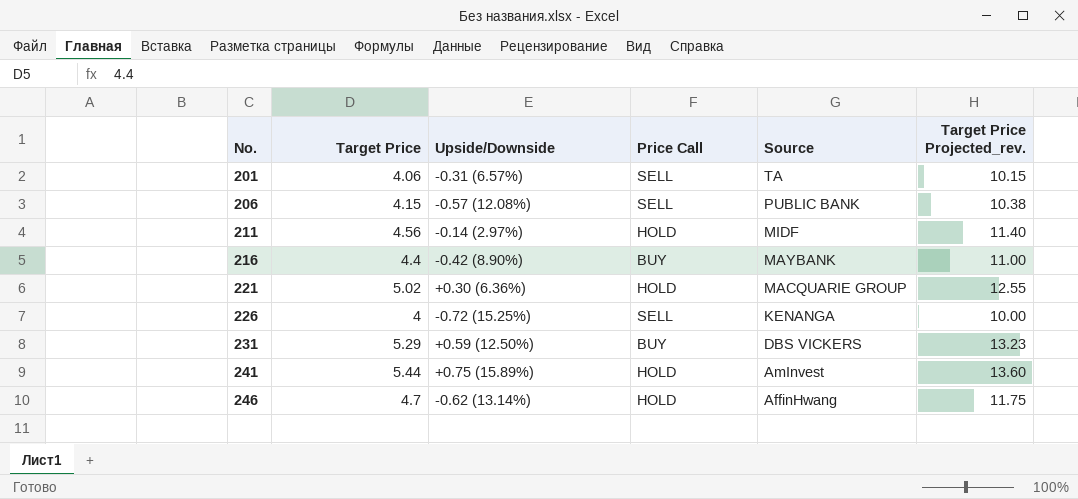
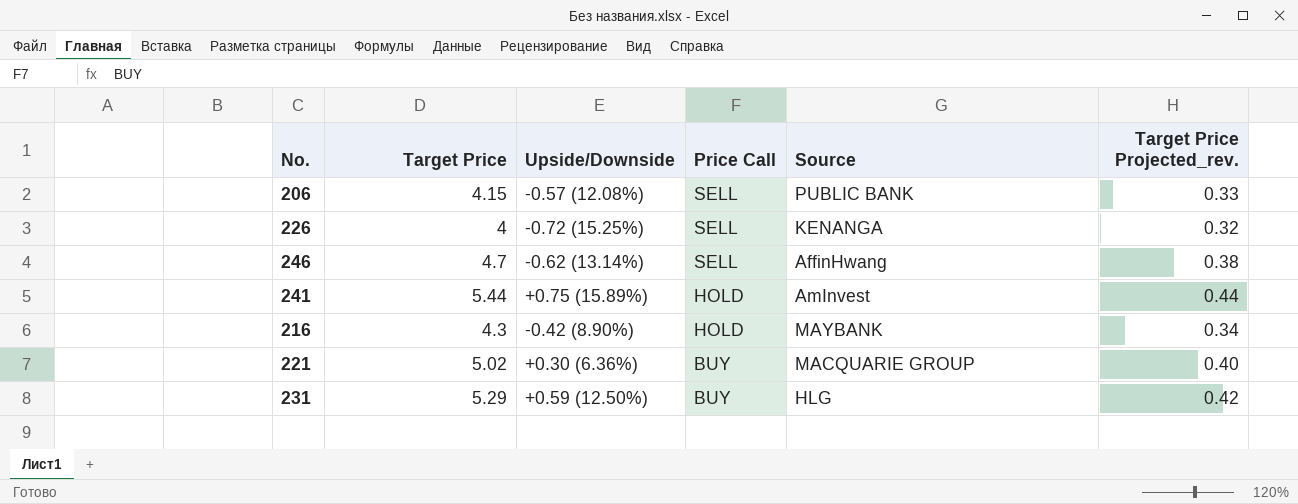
row order: No. ascending -> Price Call descending
column Target Price Projected_rev. | formula: [Target Price] * 2.5 -> [Target Price] * 0.08
row 201: 4.06 | -0.31 (6.57%) | SELL | TA | 10.15 -> none
row 211: 4.56 | -0.14 (2.97%) | HOLD | MIDF | 11.40 -> none
246 | Price Call: HOLD -> SELL
216 | Target Price: 4.4 -> 4.3
216 | Price Call: BUY -> HOLD
221 | Price Call: HOLD -> BUY
231 | Source: DBS VICKERS -> HLG

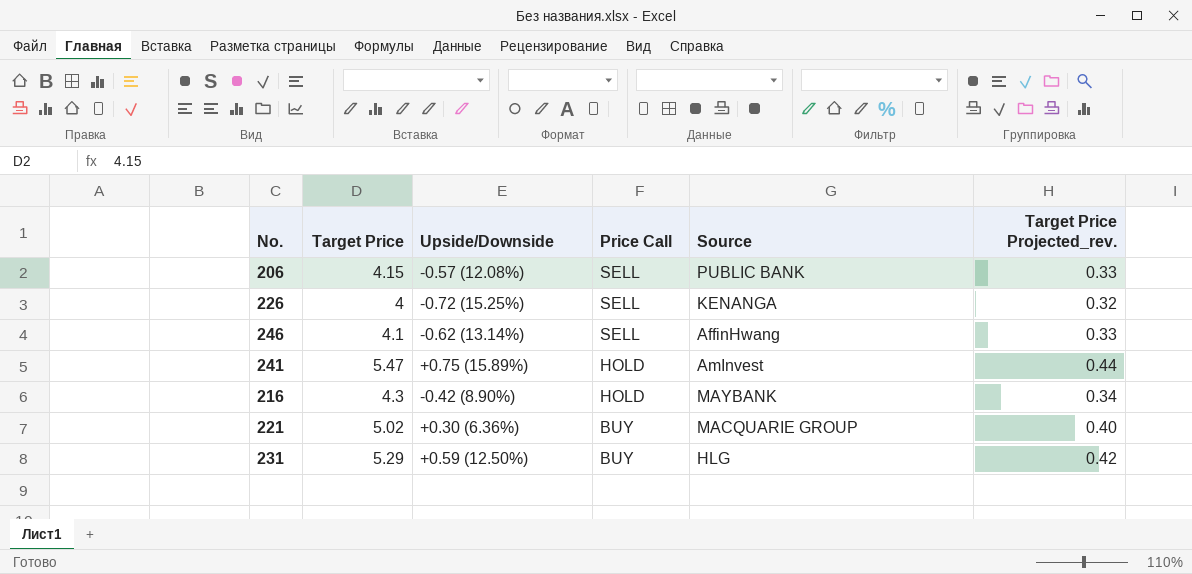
246 | Target Price: 4.7 -> 4.1
246 | Target Price Projected_rev.: 0.38 -> 0.33
241 | Target Price: 5.44 -> 5.47

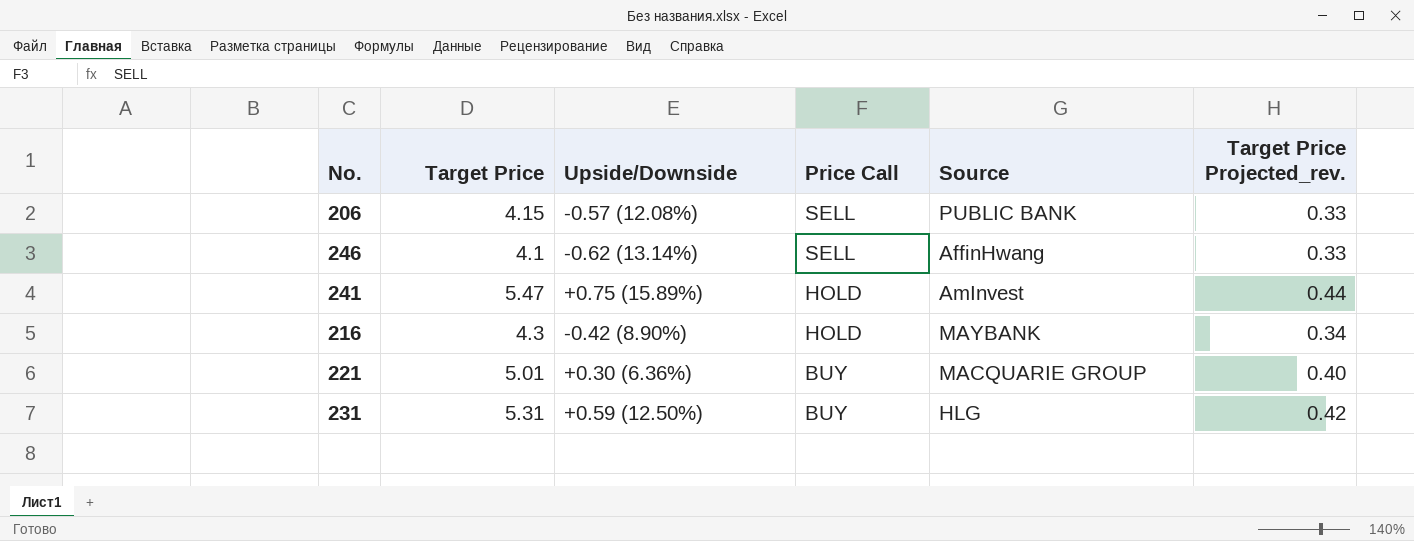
row 226: 4 | -0.72 (15.25%) | SELL | KENANGA | 0.32 -> none
221 | Target Price: 5.02 -> 5.01
231 | Target Price: 5.29 -> 5.31

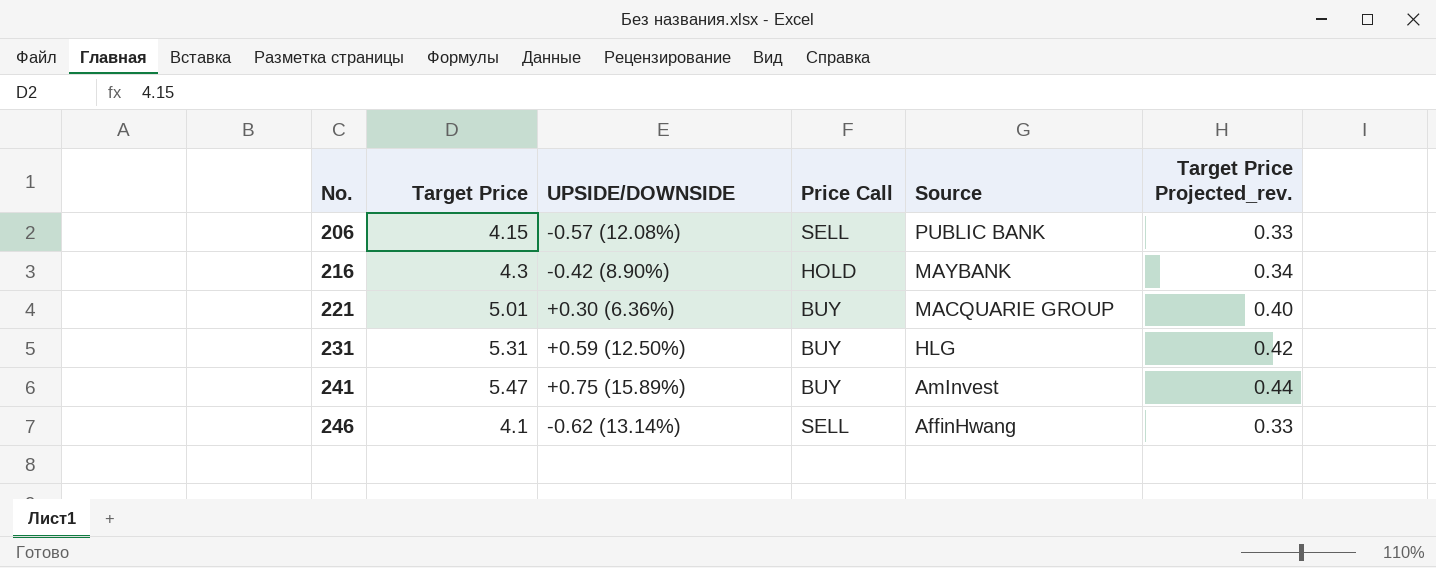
row order: Price Call descending -> No. ascending
column name: Upside/Downside -> UPSIDE/DOWNSIDE
241 | Price Call: HOLD -> BUY

